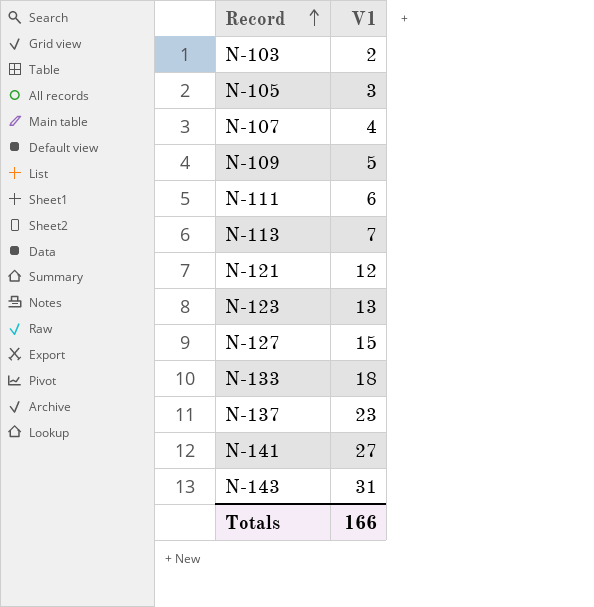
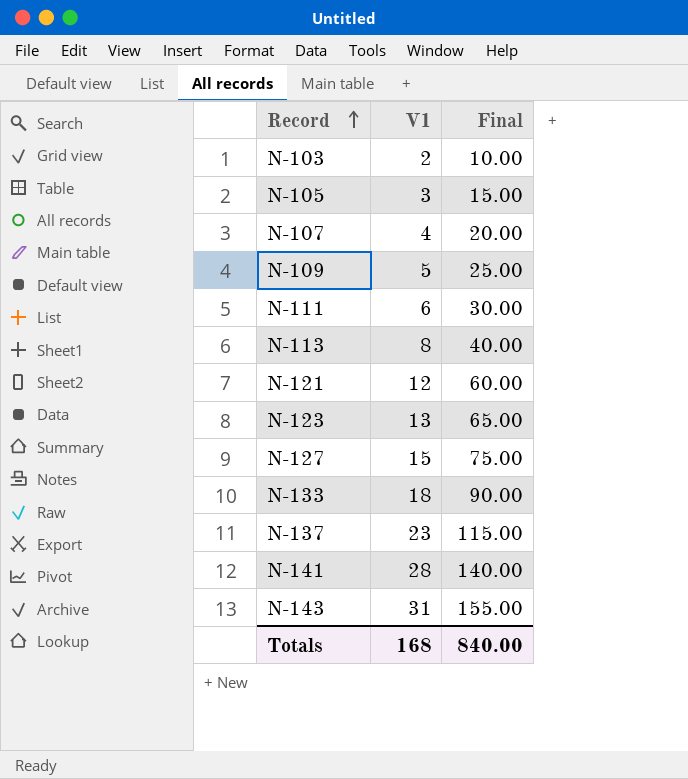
column Final | formula: none -> [V1] * 5
N-113 | V1: 7 -> 8
N-141 | V1: 27 -> 28
Totals | V1: 166 -> 168

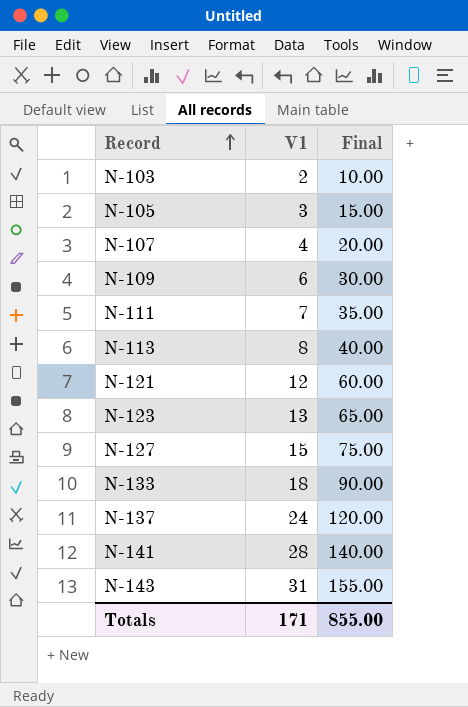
N-109 | V1: 5 -> 6
N-109 | Final: 25.00 -> 30.00
N-111 | V1: 6 -> 7
N-111 | Final: 30.00 -> 35.00
N-137 | V1: 23 -> 24
N-137 | Final: 115.00 -> 120.00
Totals | V1: 168 -> 171
Totals | Final: 840.00 -> 855.00

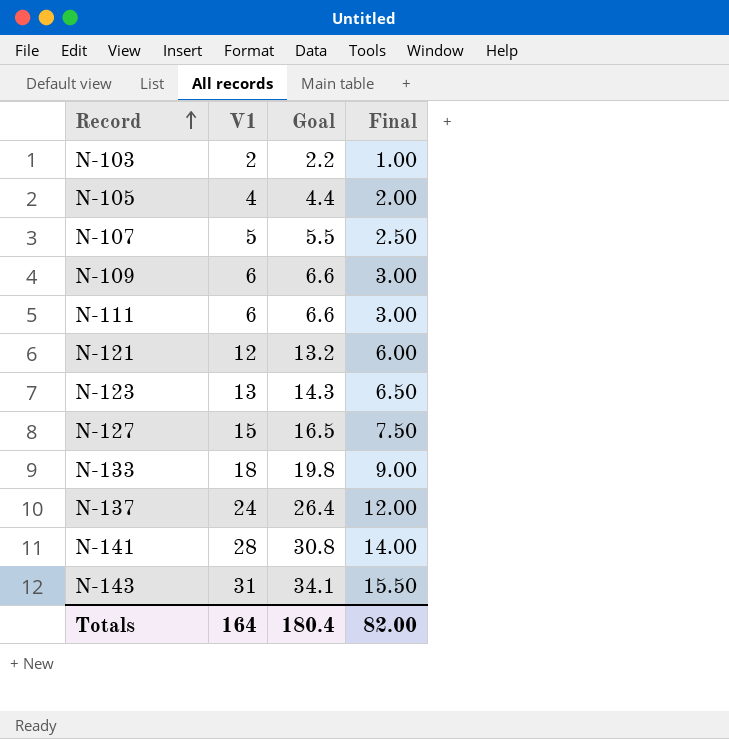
column Goal | formula: none -> [V1] * 1.1
column Final | formula: [V1] * 5 -> [V1] * 0.5
row N-113: 8 | 40.00 -> none
N-105 | V1: 3 -> 4
N-107 | V1: 4 -> 5
N-111 | V1: 7 -> 6
Totals | V1: 171 -> 164
Totals | Final: 855.00 -> 82.00

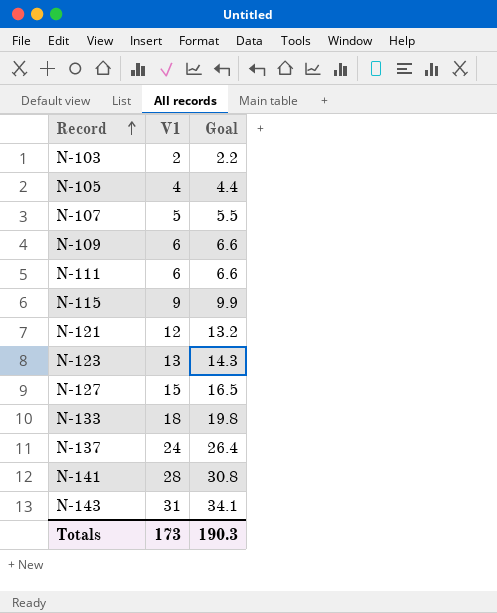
column Final | formula: [V1] * 0.5 -> none
row N-115: none -> 9 | 9.9
Totals | V1: 164 -> 173
Totals | Goal: 180.4 -> 190.3

